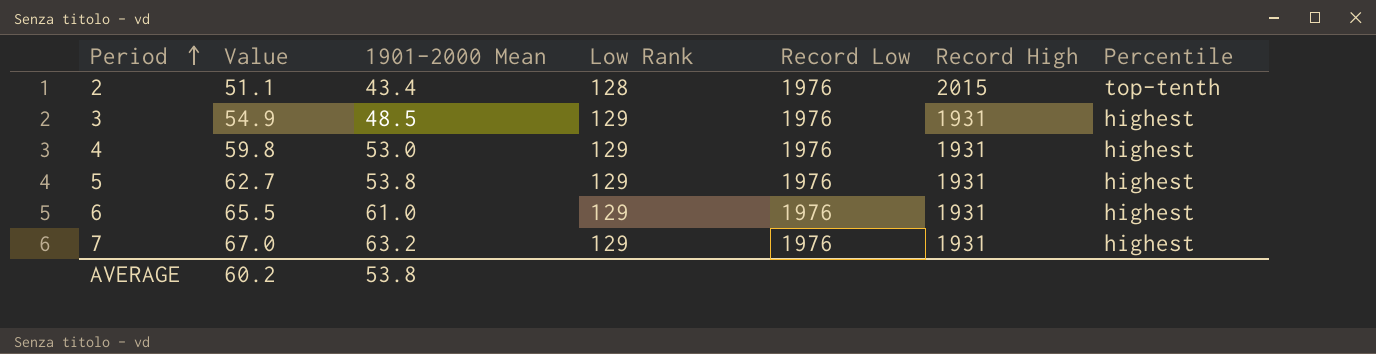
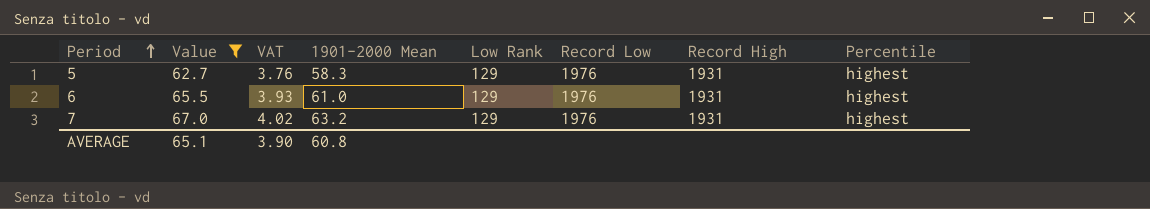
filter: none -> Value >= 62.7
column VAT | formula: none -> [Value] * 0.06
5 | 1901-2000 Mean: 53.8 -> 58.3
AVERAGE | Value: 60.2 -> 65.1
AVERAGE | 1901-2000 Mean: 53.8 -> 60.8

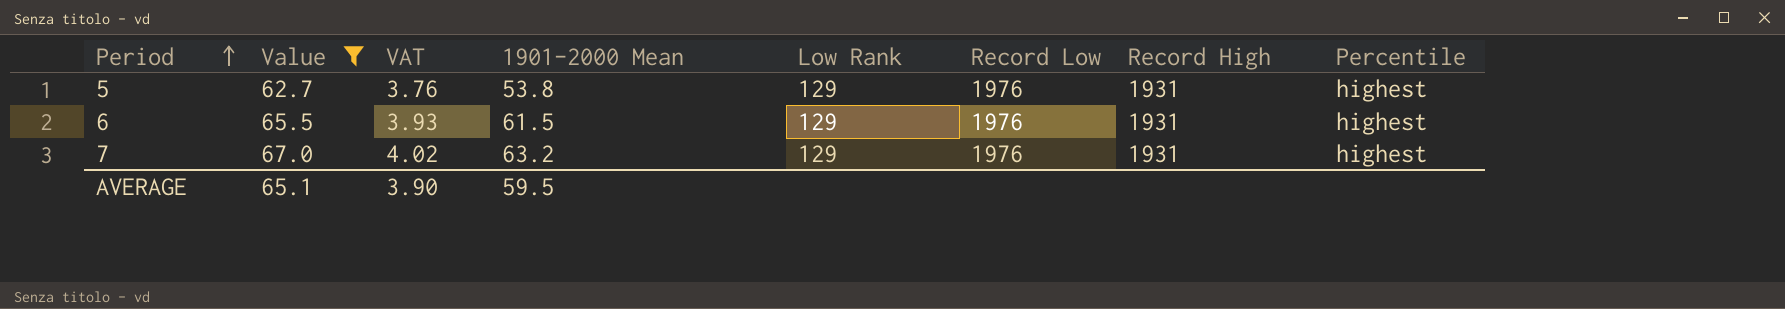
5 | 1901-2000 Mean: 58.3 -> 53.8
6 | 1901-2000 Mean: 61.0 -> 61.5
AVERAGE | 1901-2000 Mean: 60.8 -> 59.5

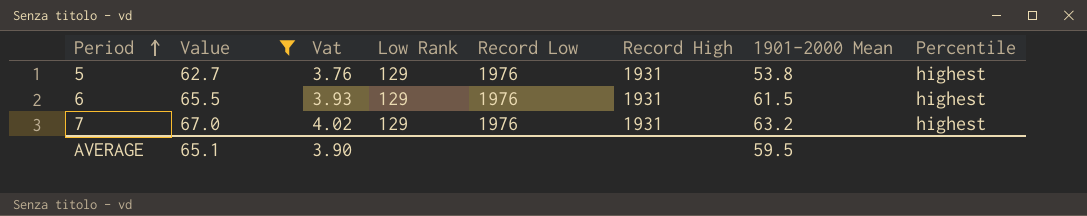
column name: VAT -> Vat
column 1901-2000 Mean | position: 4 -> 7

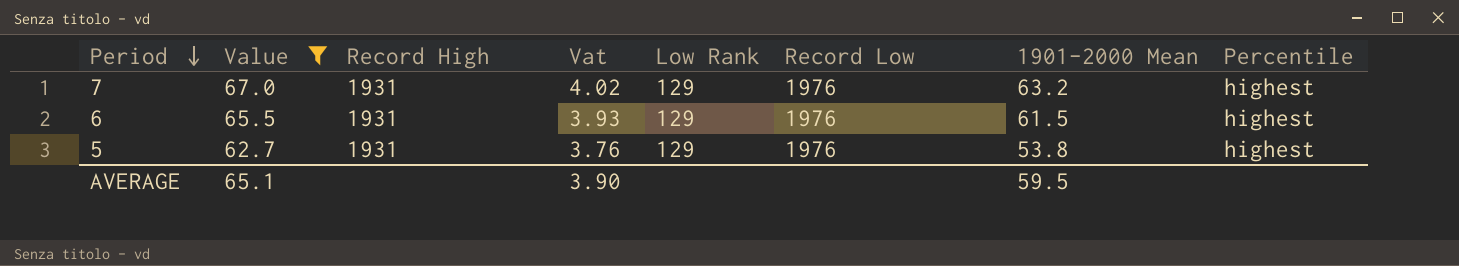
row order: Period ascending -> Period descending
column Record High | position: 6 -> 3

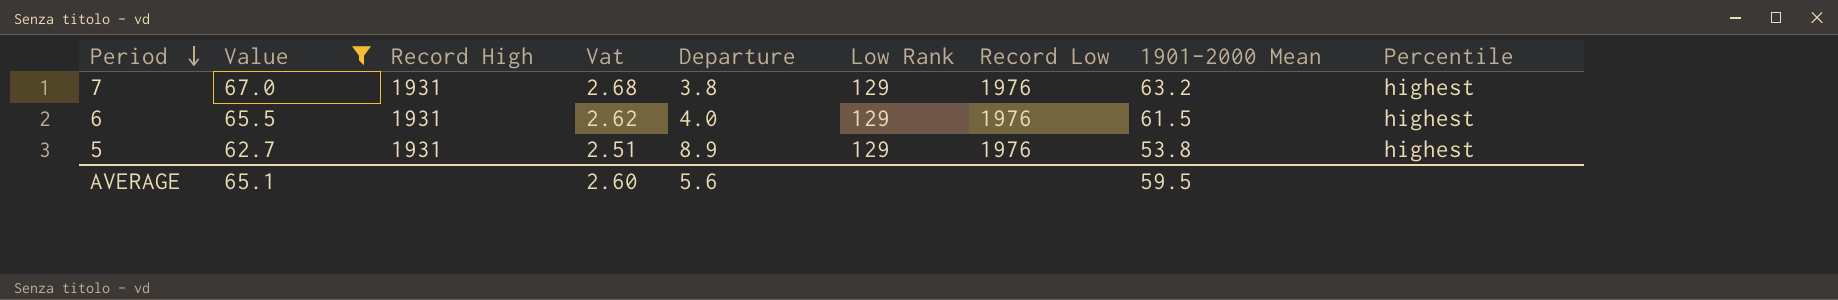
column Vat | formula: [Value] * 0.06 -> [Value] * 0.04
column Departure | formula: none -> [Value] - [1901-2000 Mean]
AVERAGE | Vat: 3.90 -> 2.60

